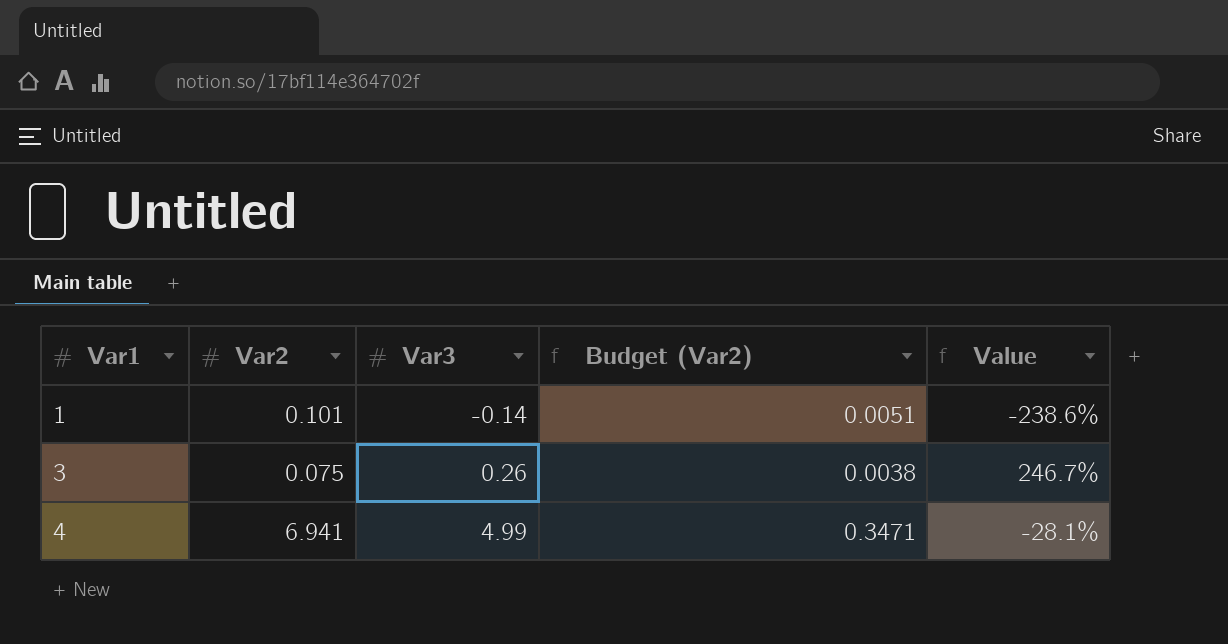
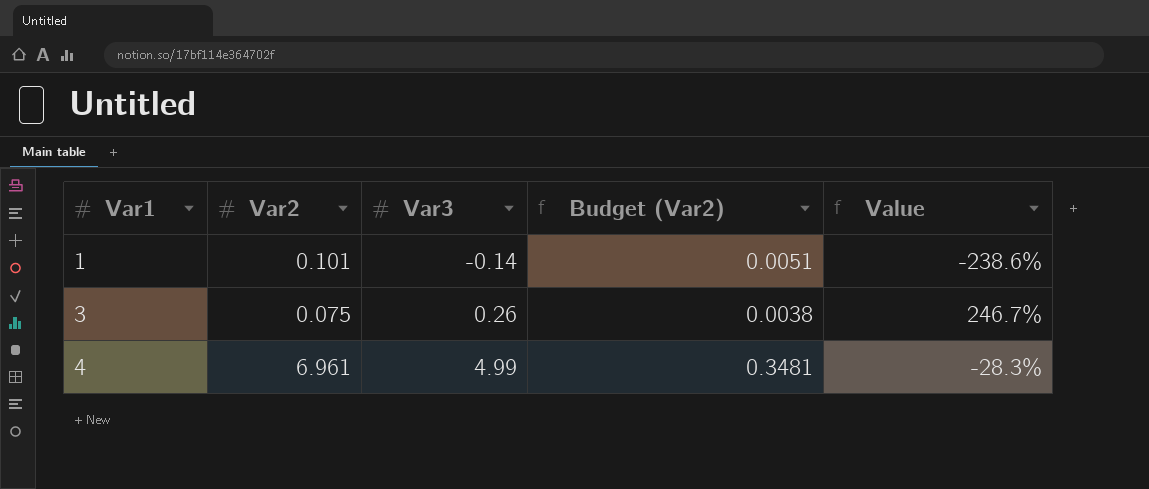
4 | Var2: 6.941 -> 6.961
4 | Budget (Var2): 0.3471 -> 0.3481
4 | Value: -28.1% -> -28.3%

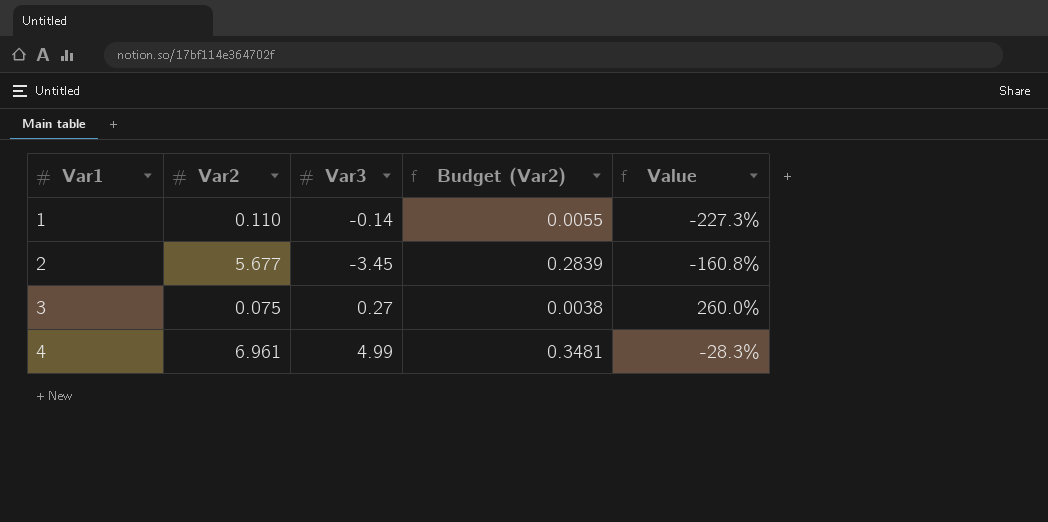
1 | Var2: 0.101 -> 0.110
1 | Budget (Var2): 0.0051 -> 0.0055
1 | Value: -238.6% -> -227.3%
row 2: none -> 5.677 | -3.45 | 0.2839 | -160.8%
3 | Var3: 0.26 -> 0.27
3 | Value: 246.7% -> 260.0%

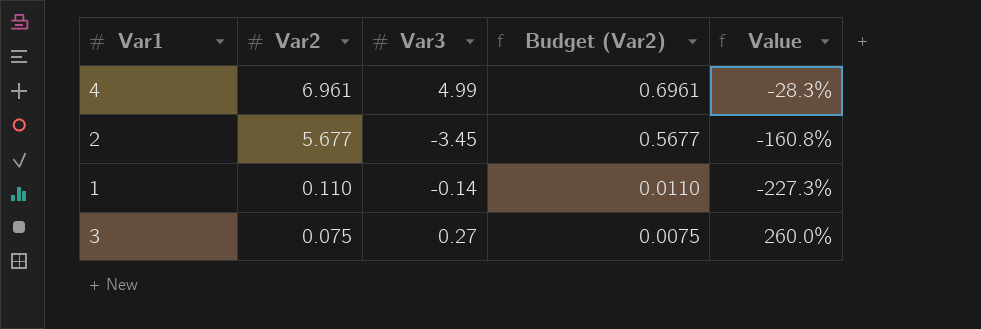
row order: Var1 ascending -> Var2 descending
column Budget (Var2) | formula: [Var2] * 0.05 -> [Var2] * 0.1

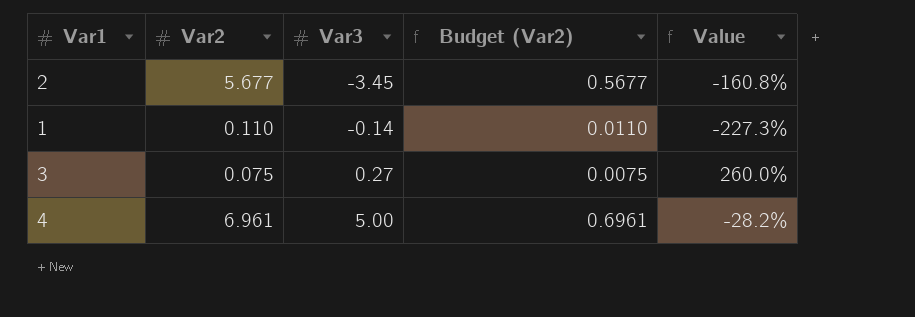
row order: Var2 descending -> Var3 ascending
4 | Var3: 4.99 -> 5.00
4 | Value: -28.3% -> -28.2%

